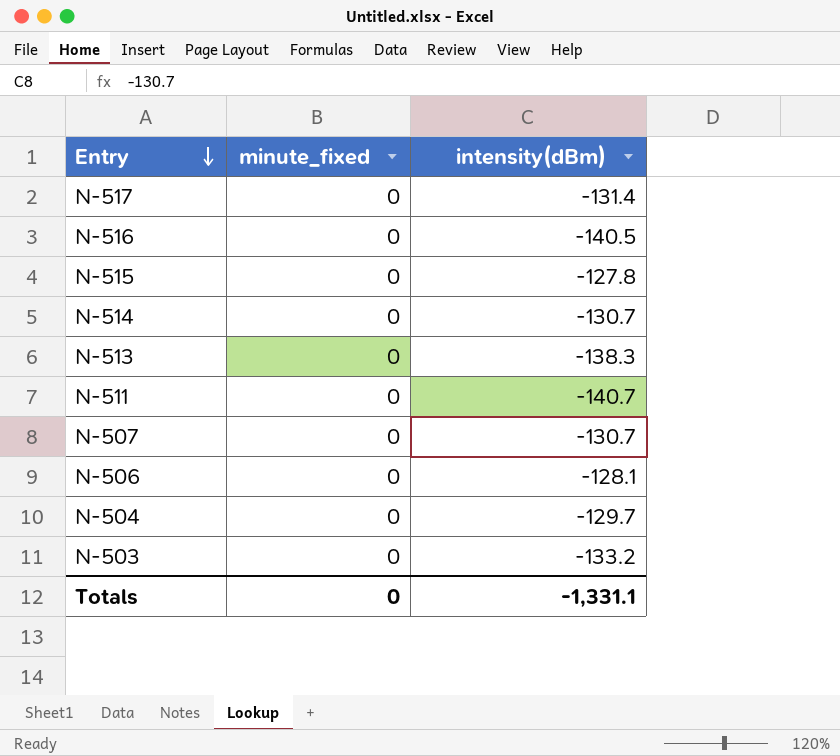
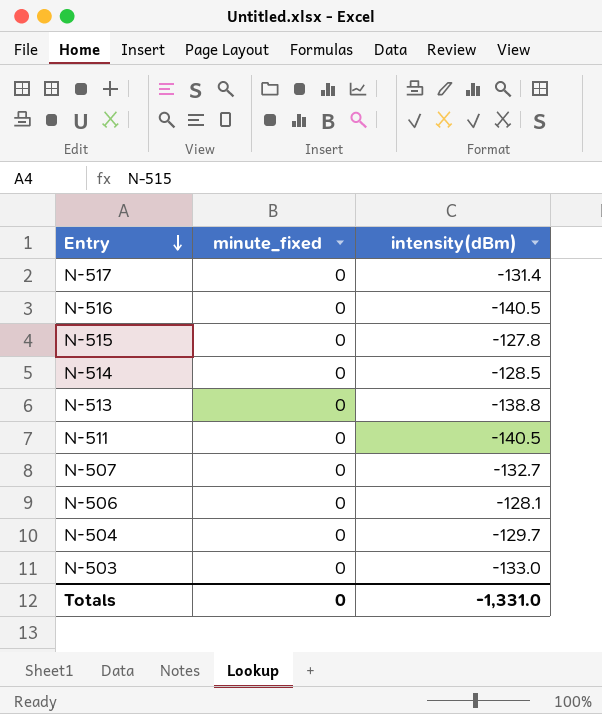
N-514 | intensity(dBm): -130.7 -> -128.5
N-513 | intensity(dBm): -138.3 -> -138.8
N-511 | intensity(dBm): -140.7 -> -140.5
N-507 | intensity(dBm): -130.7 -> -132.7
N-503 | intensity(dBm): -133.2 -> -133.0
Totals | intensity(dBm): -1,331.1 -> -1,331.0

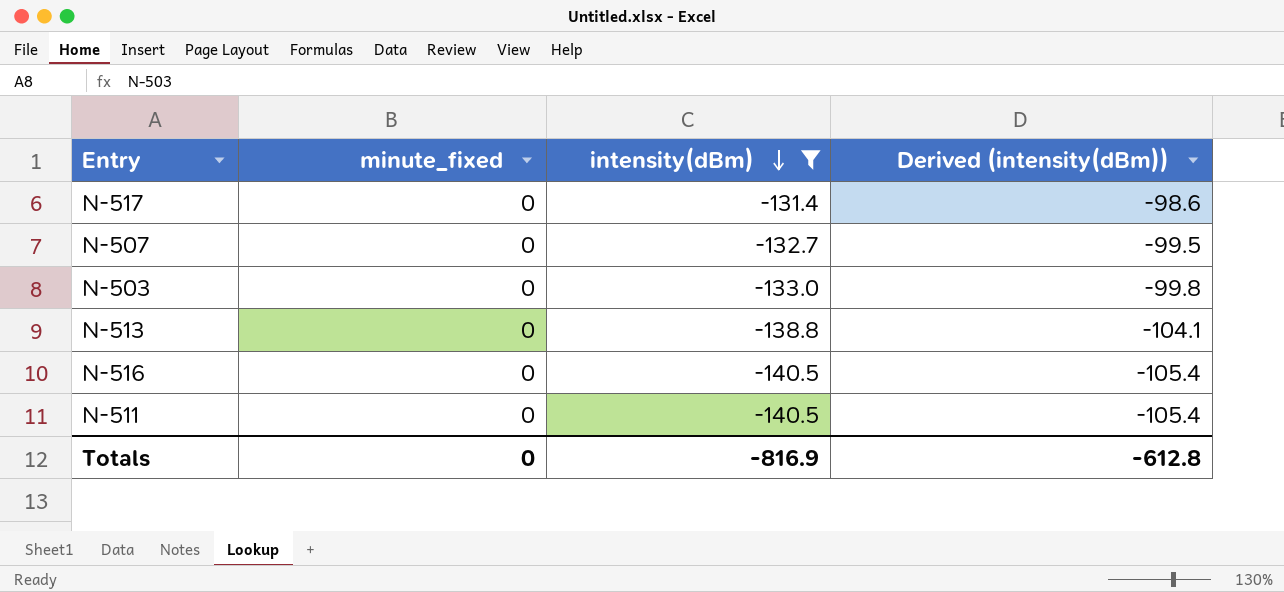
filter: none -> intensity(dBm) <= -131.4
row order: Entry descending -> intensity(dBm) descending
column Derived (intensity(dBm)) | formula: none -> [intensity(dBm)] * 0.75
Totals | intensity(dBm): -1,331.0 -> -816.9

